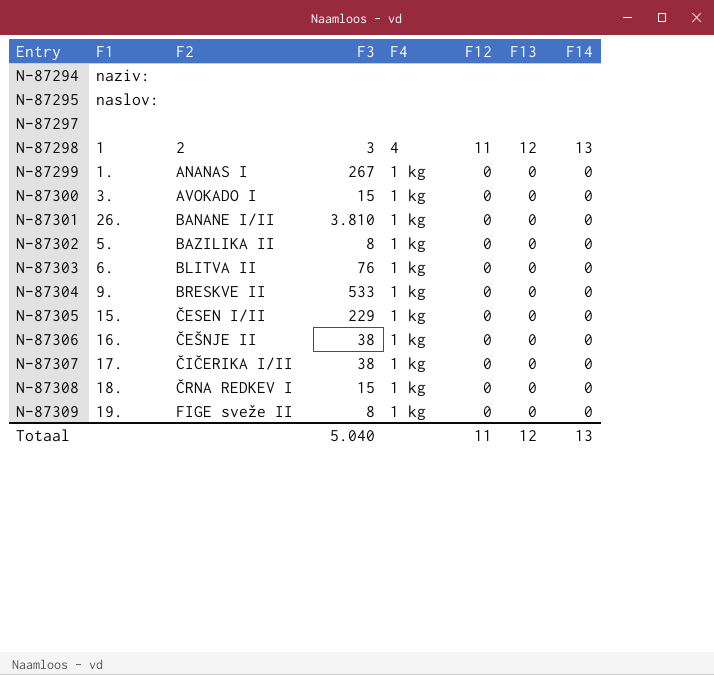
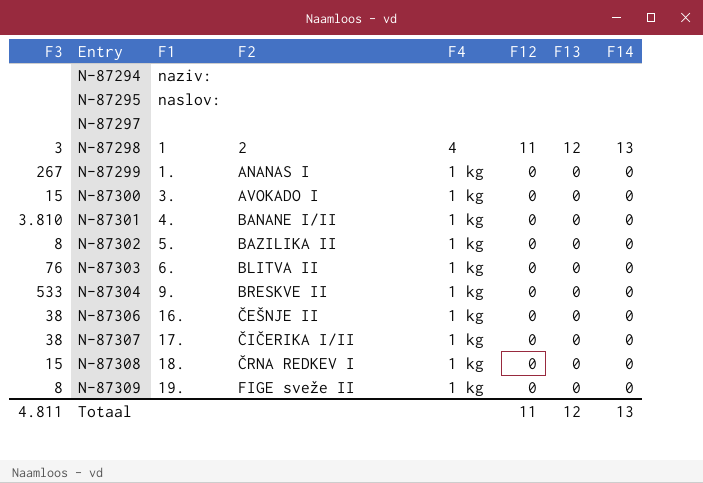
column F3 | position: 4 -> 1
row N-87305: 15. | ČESEN I/II | 229 | 1 kg | 0 | 0 | 0 -> none
N-87301 | F1: 26. -> 4.
Totaal | F3: 5.040 -> 4.811

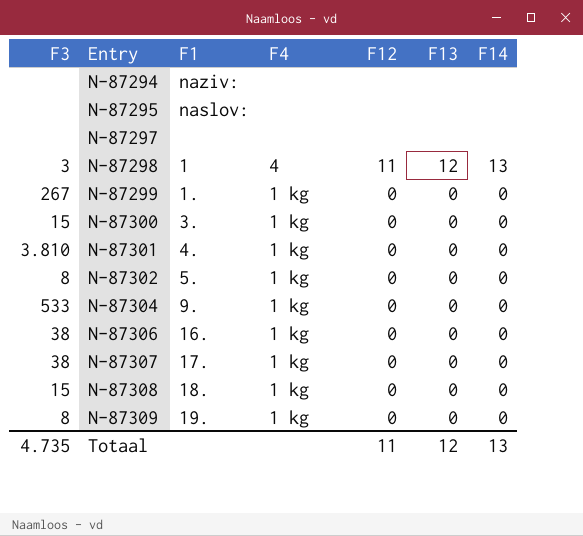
column F2 | position: 4 -> none
row N-87303: 76 | 6. | BLITVA II | 1 kg | 0 | 0 | 0 -> none
Totaal | F3: 4.811 -> 4.735

